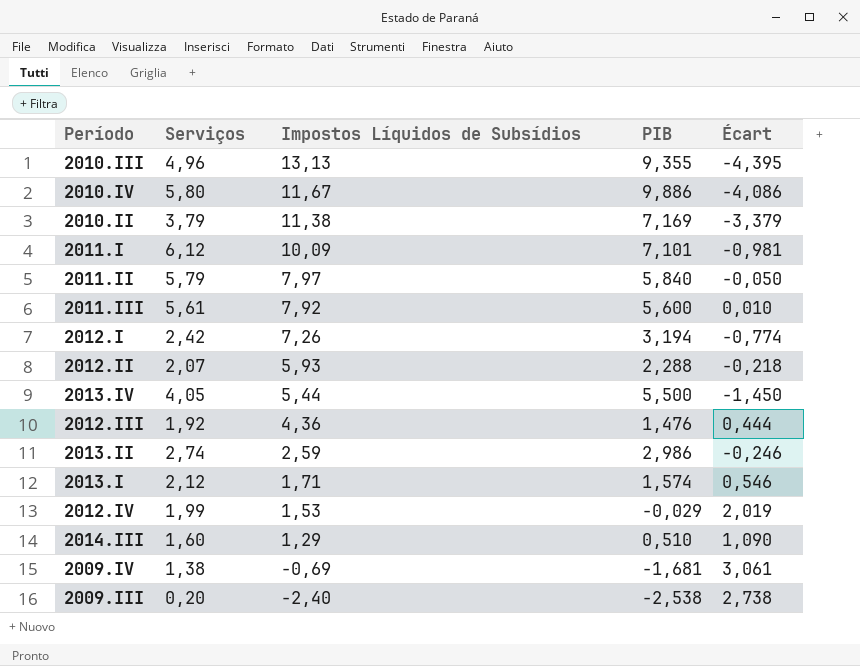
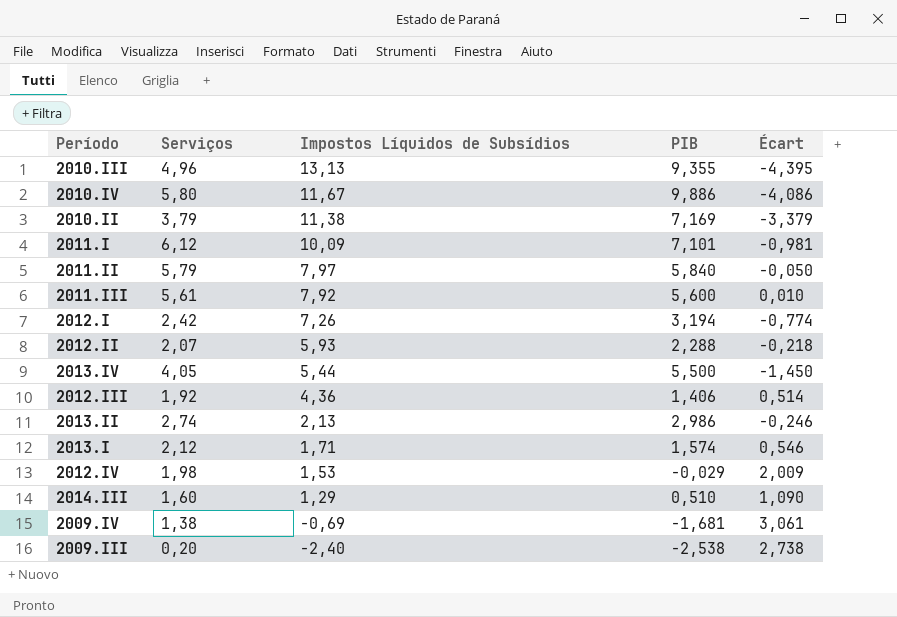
2012.III | PIB: 1,476 -> 1,406
2012.III | Écart: 0,444 -> 0,514
2013.II | Impostos Líquidos de Subsídios: 2,59 -> 2,13
2012.IV | Serviços: 1,99 -> 1,98
2012.IV | Écart: 2,019 -> 2,009

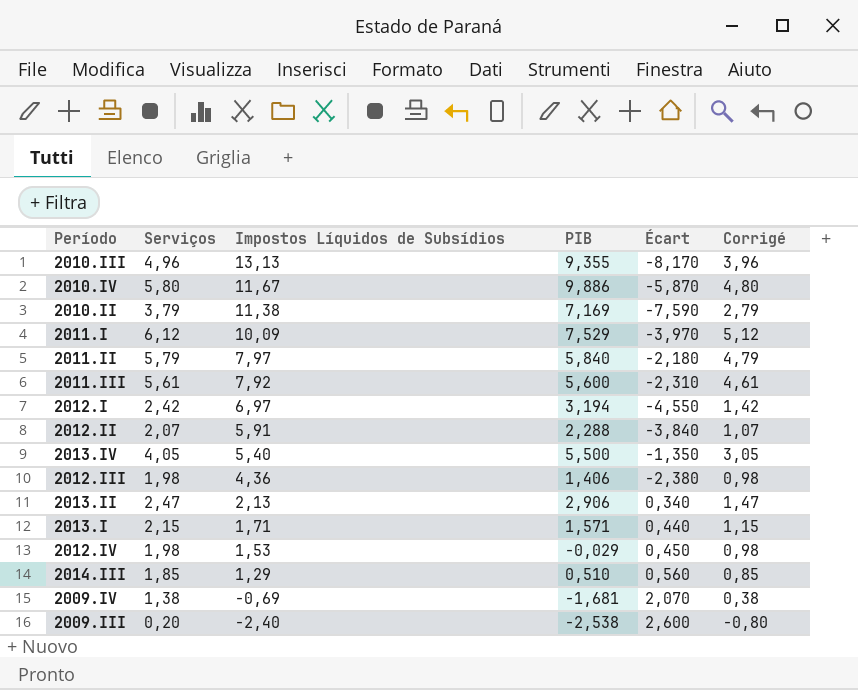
column Écart | formula: [Serviços] - [PIB] -> [Serviços] - [Impostos Líquidos de Subsídios]
column Corrigé | formula: none -> [Serviços] - 1
2011.I | PIB: 7,101 -> 7,529
2012.I | Impostos Líquidos de Subsídios: 7,26 -> 6,97
2012.II | Impostos Líquidos de Subsídios: 5,93 -> 5,91
2013.IV | Impostos Líquidos de Subsídios: 5,44 -> 5,40
2012.III | Serviços: 1,92 -> 1,98
2013.II | Serviços: 2,74 -> 2,47
2013.II | PIB: 2,986 -> 2,906
2013.I | Serviços: 2,12 -> 2,15
2013.I | PIB: 1,574 -> 1,571
2014.III | Serviços: 1,60 -> 1,85

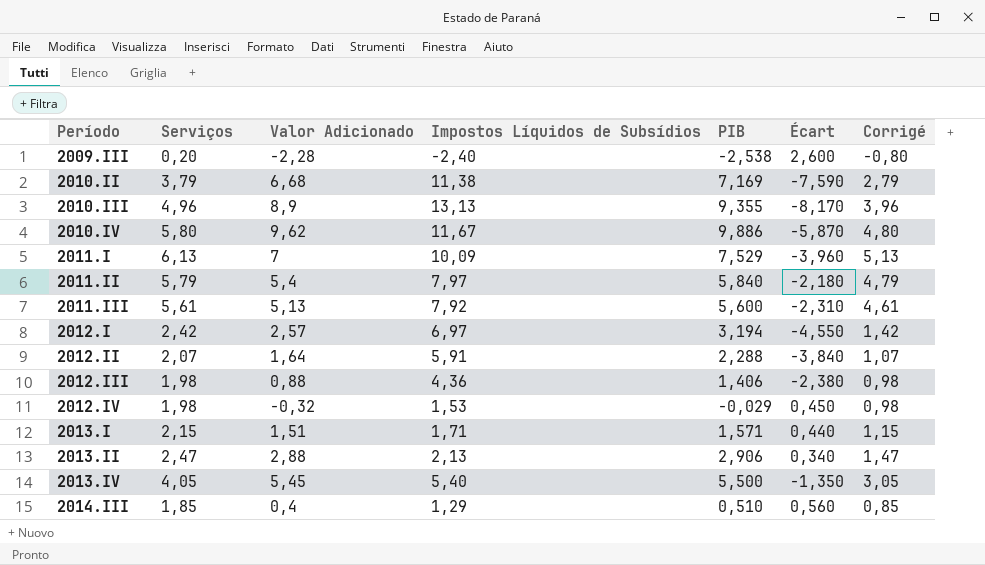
row order: Impostos Líquidos de Subsídios descending -> Período ascending
column Valor Adicionado | position: none -> 3
row 2009.IV: 1,38 | -0,69 | -1,681 | 2,070 | 0,38 -> none
2011.I | Serviços: 6,12 -> 6,13
2011.I | Écart: -3,970 -> -3,960
2011.I | Corrigé: 5,12 -> 5,13

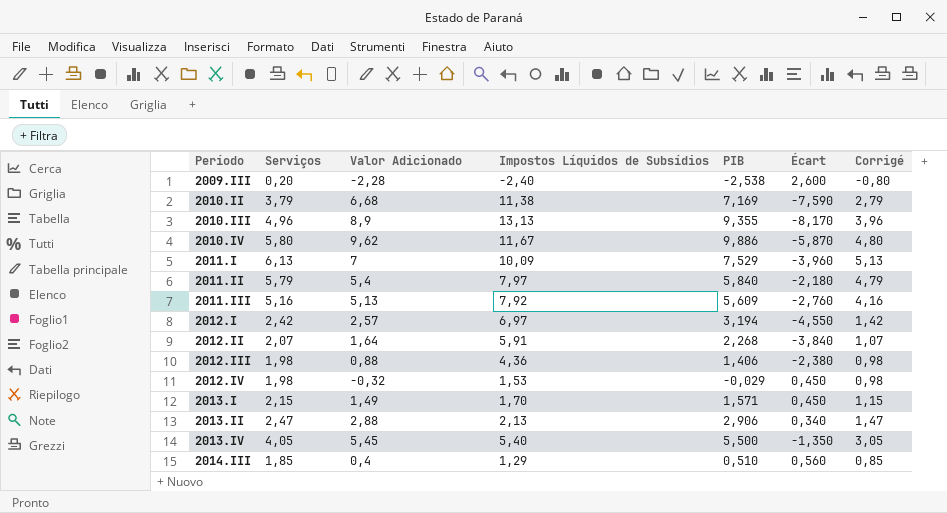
2011.III | Serviços: 5,61 -> 5,16
2011.III | PIB: 5,600 -> 5,609
2011.III | Écart: -2,310 -> -2,760
2011.III | Corrigé: 4,61 -> 4,16
2012.II | PIB: 2,288 -> 2,268
2013.I | Valor Adicionado: 1,51 -> 1,49
2013.I | Impostos Líquidos de Subsídios: 1,71 -> 1,70
2013.I | Écart: 0,440 -> 0,450

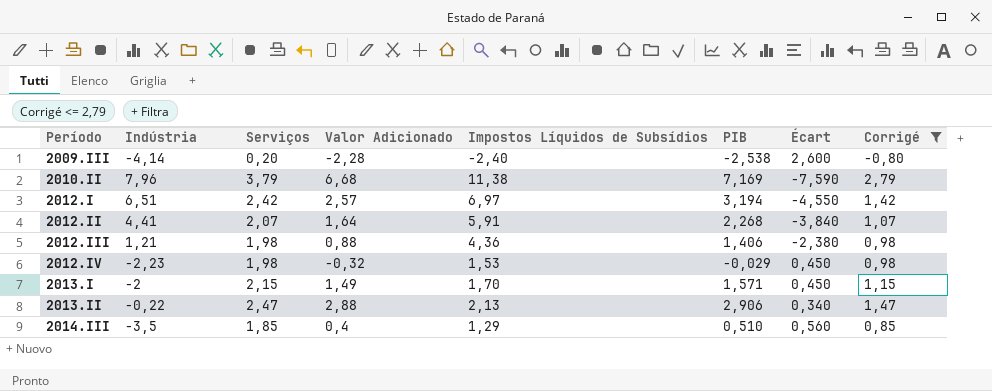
filter: none -> Corrigé <= 2,79
column Indústria | position: none -> 2

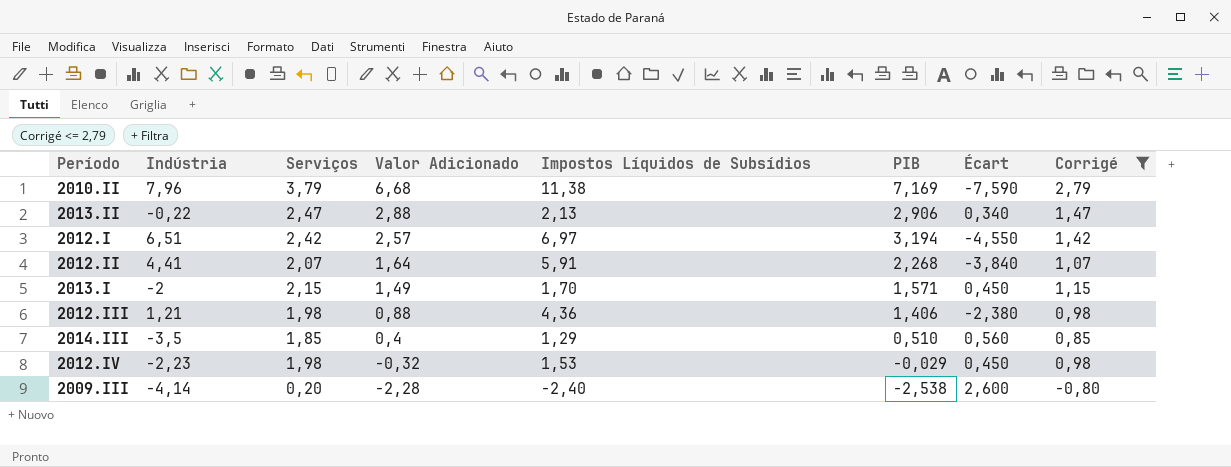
row order: Período ascending -> Valor Adicionado descending

